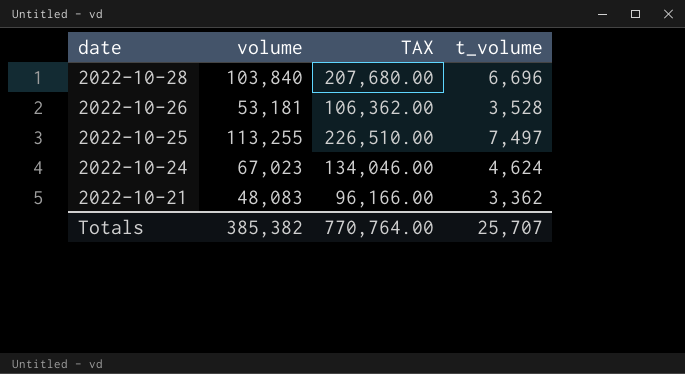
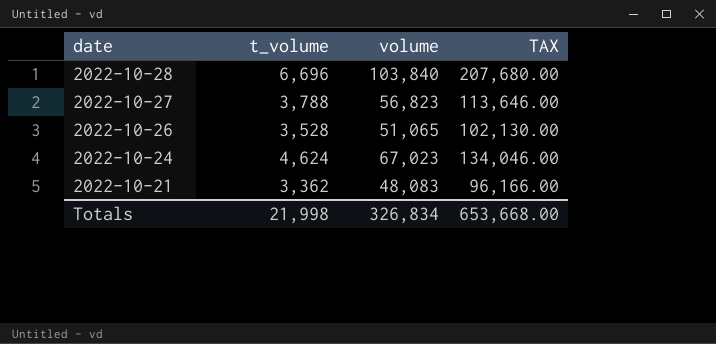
column t_volume | position: 4 -> 2
row 2022-10-25: 113,255 | 226,510.00 | 7,497 -> none
row 2022-10-27: none -> 3,788 | 56,823 | 113,646.00
2022-10-26 | volume: 53,181 -> 51,065
2022-10-26 | TAX: 106,362.00 -> 102,130.00
Totals | t_volume: 25,707 -> 21,998
Totals | volume: 385,382 -> 326,834
Totals | TAX: 770,764.00 -> 653,668.00

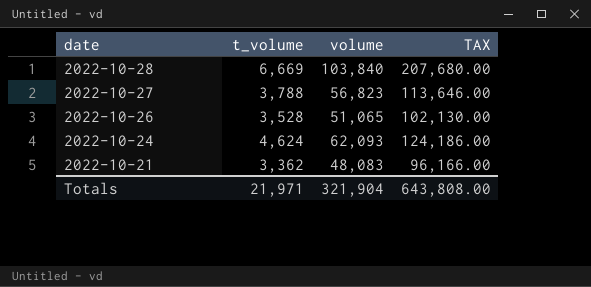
2022-10-28 | t_volume: 6,696 -> 6,669
2022-10-24 | volume: 67,023 -> 62,093
2022-10-24 | TAX: 134,046.00 -> 124,186.00
Totals | t_volume: 21,998 -> 21,971
Totals | volume: 326,834 -> 321,904
Totals | TAX: 653,668.00 -> 643,808.00

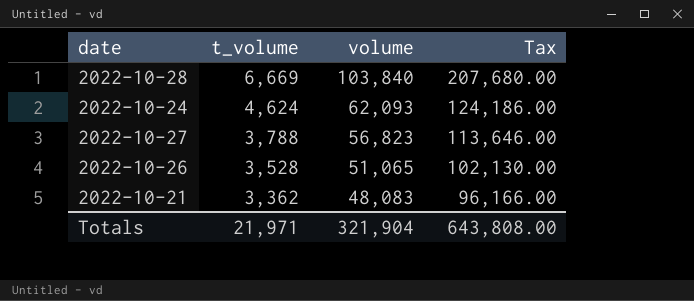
row order: date descending -> t_volume descending
column name: TAX -> Tax

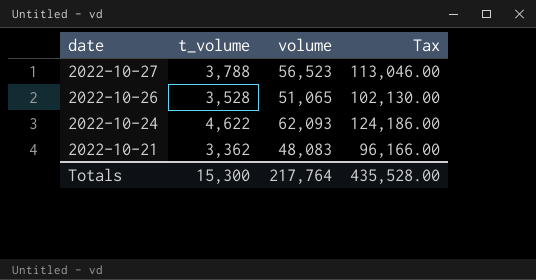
row order: t_volume descending -> date descending
row 2022-10-28: 6,669 | 103,840 | 207,680.00 -> none
2022-10-27 | volume: 56,823 -> 56,523
2022-10-27 | Tax: 113,646.00 -> 113,046.00
2022-10-24 | t_volume: 4,624 -> 4,622
Totals | t_volume: 21,971 -> 15,300
Totals | volume: 321,904 -> 217,764
Totals | Tax: 643,808.00 -> 435,528.00

